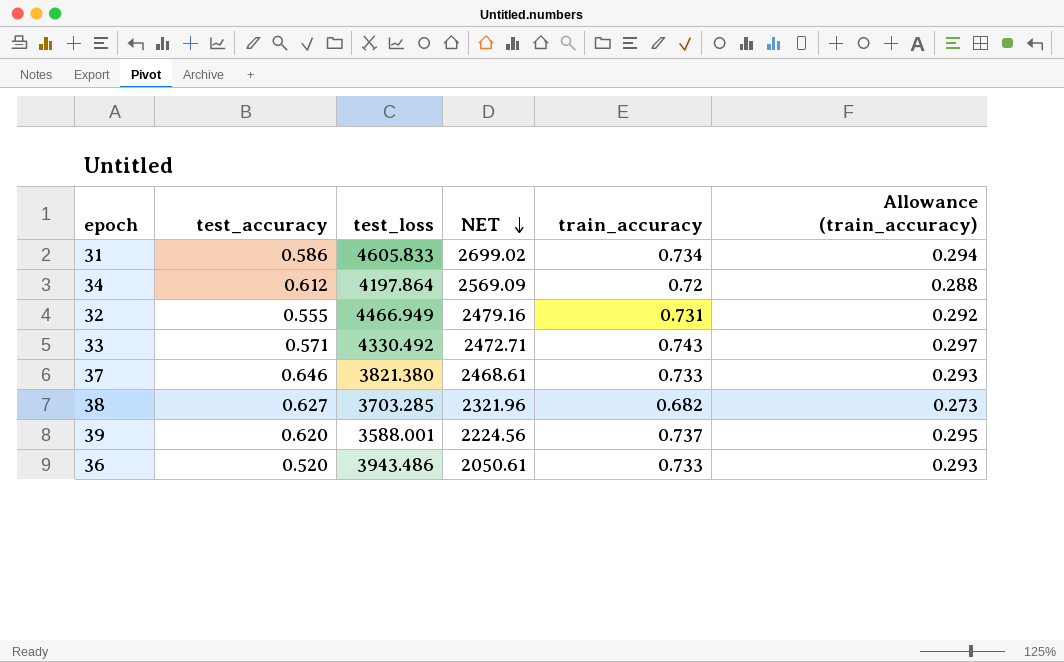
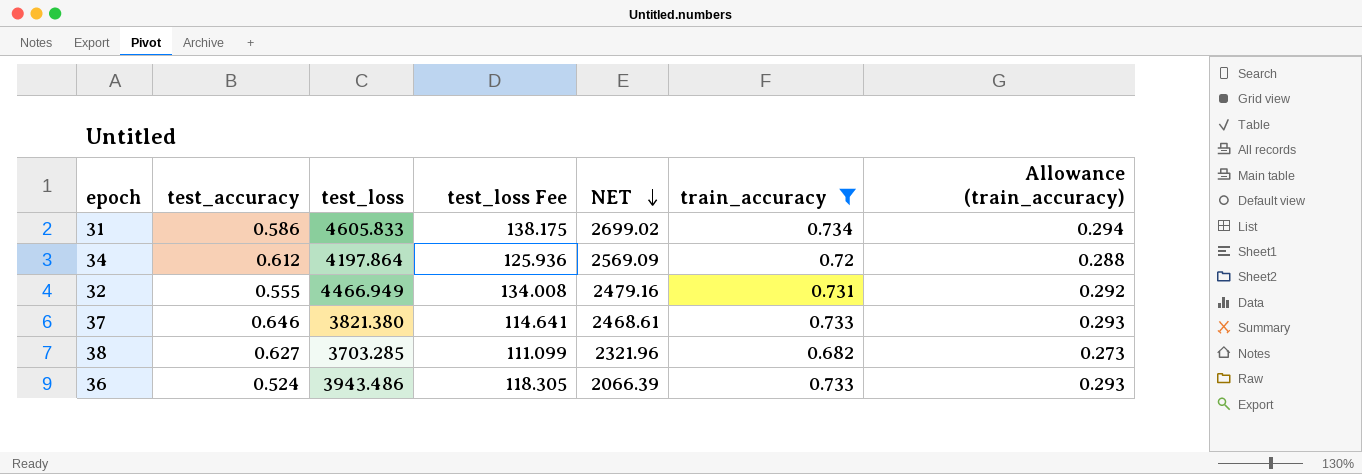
filter: none -> train_accuracy <= 0.734
column test_loss Fee | formula: none -> [test_loss] * 0.03
36 | test_accuracy: 0.520 -> 0.524
36 | NET: 2050.61 -> 2066.39

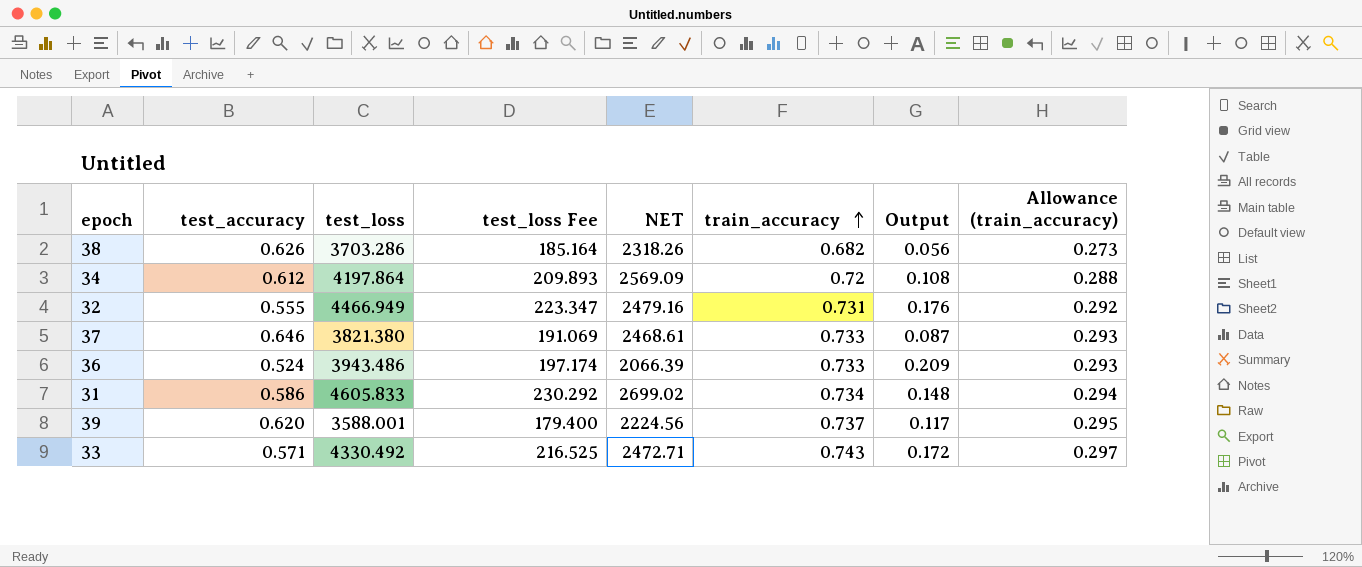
filter: train_accuracy <= 0.734 -> none
row order: NET descending -> train_accuracy ascending
column test_loss Fee | formula: [test_loss] * 0.03 -> [test_loss] * 0.05
column Output | formula: none -> [train_accuracy] - [test_accuracy]
38 | test_accuracy: 0.627 -> 0.626
38 | test_loss: 3703.285 -> 3703.286
38 | NET: 2321.96 -> 2318.26

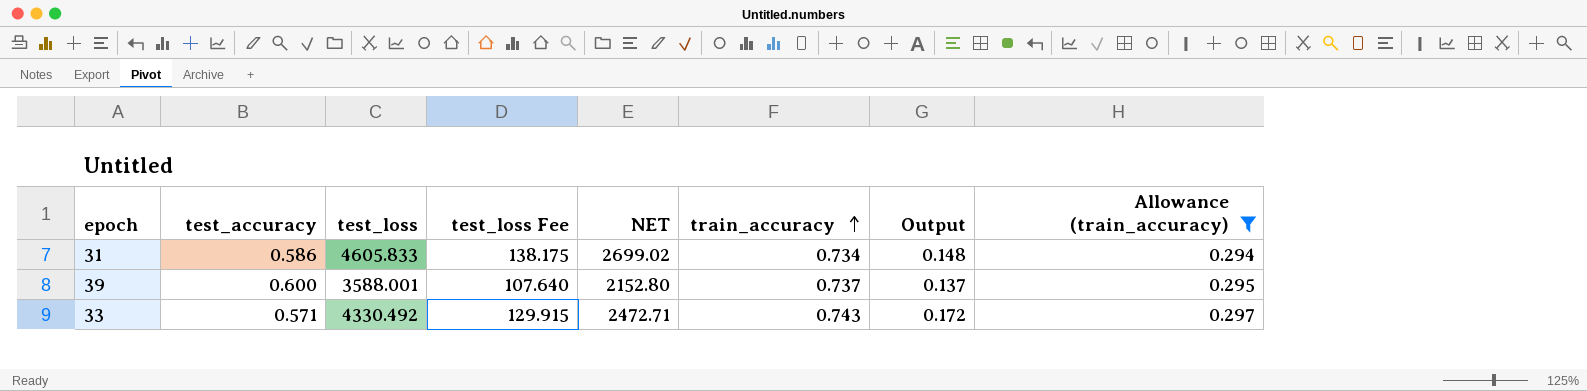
filter: none -> Allowance (train_accuracy) >= 0.294
column test_loss Fee | formula: [test_loss] * 0.05 -> [test_loss] * 0.03
39 | test_accuracy: 0.620 -> 0.600
39 | NET: 2224.56 -> 2152.80
39 | Output: 0.117 -> 0.137

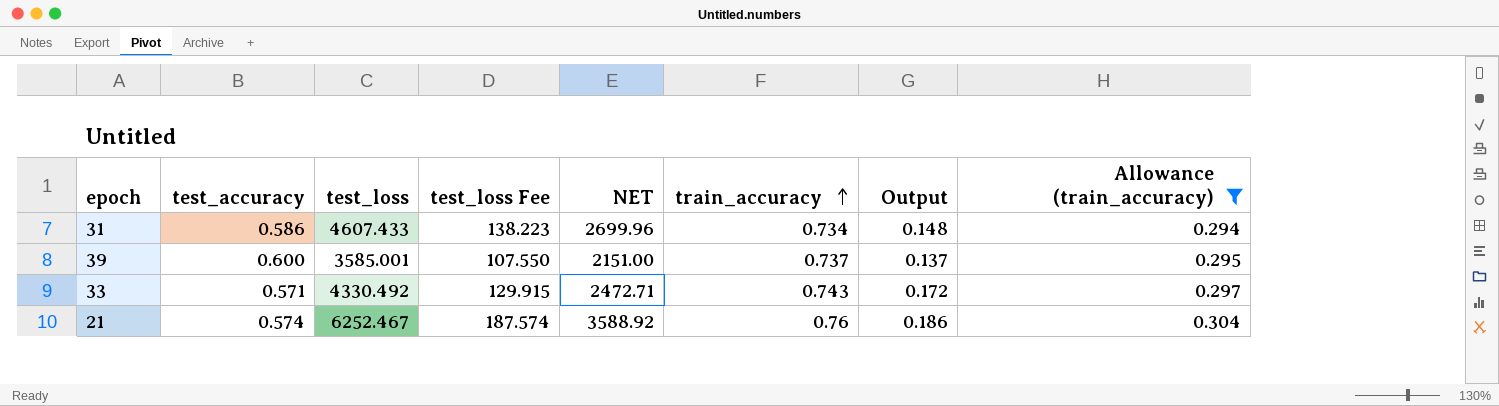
31 | test_loss: 4605.833 -> 4607.433
31 | test_loss Fee: 138.175 -> 138.223
31 | NET: 2699.02 -> 2699.96
39 | test_loss: 3588.001 -> 3585.001
39 | test_loss Fee: 107.640 -> 107.550
39 | NET: 2152.80 -> 2151.00
row 21: none -> 0.574 | 6252.467 | 187.574 | 3588.92 | 0.76 | 0.186 | 0.304

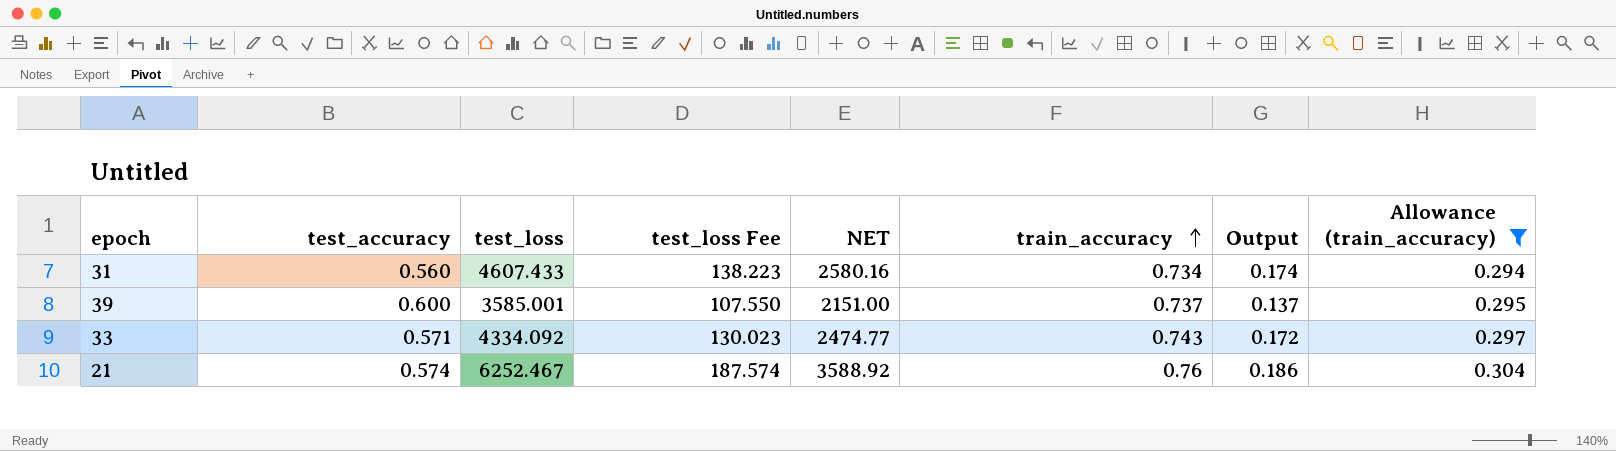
31 | test_accuracy: 0.586 -> 0.560
31 | NET: 2699.96 -> 2580.16
31 | Output: 0.148 -> 0.174
33 | test_loss: 4330.492 -> 4334.092
33 | test_loss Fee: 129.915 -> 130.023
33 | NET: 2472.71 -> 2474.77

